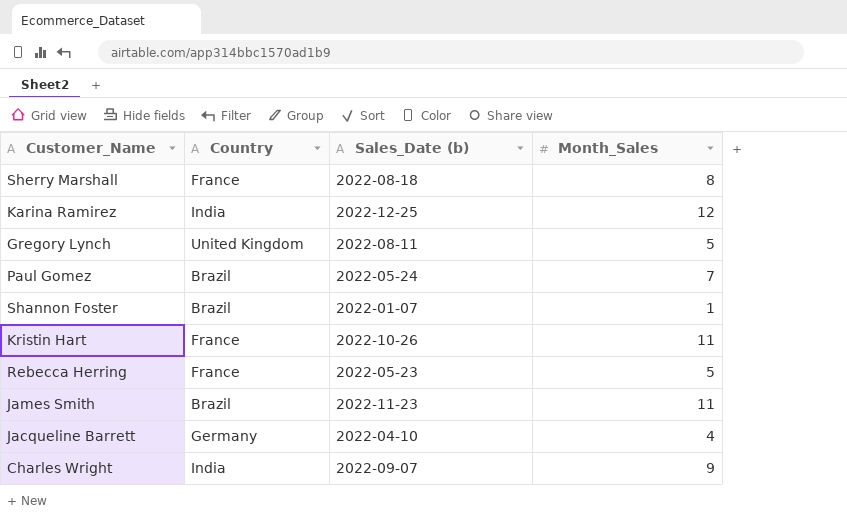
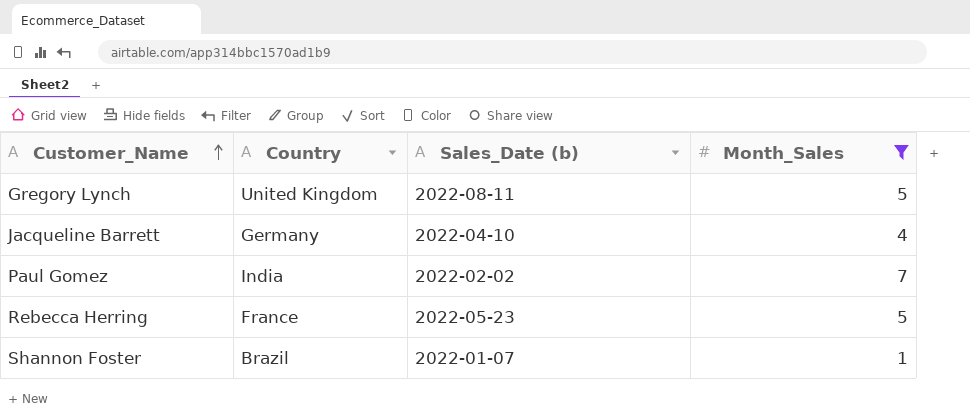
filter: none -> Month_Sales <= 7
row order: none -> Customer_Name ascending
Paul Gomez | Country: Brazil -> India
Paul Gomez | Sales_Date (b): 2022-05-24 -> 2022-02-02

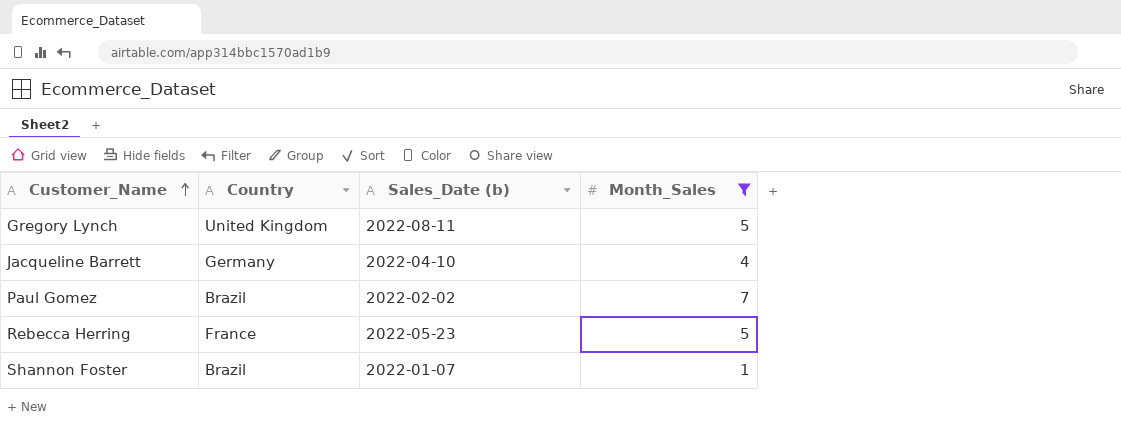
Paul Gomez | Country: India -> Brazil

